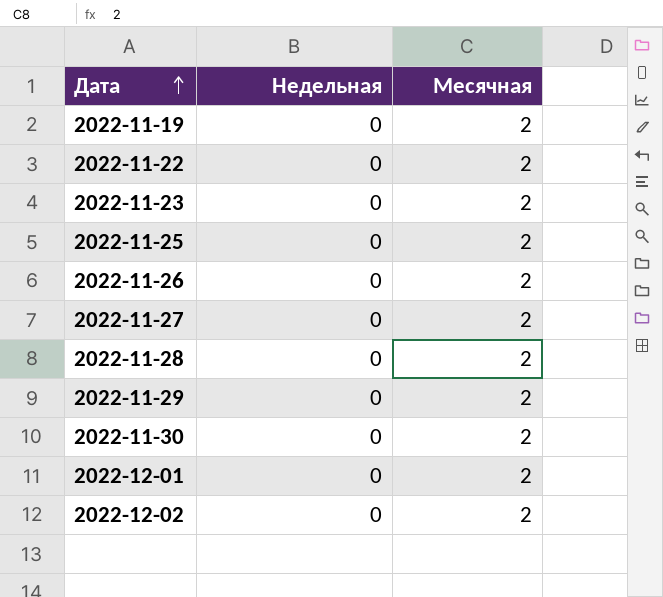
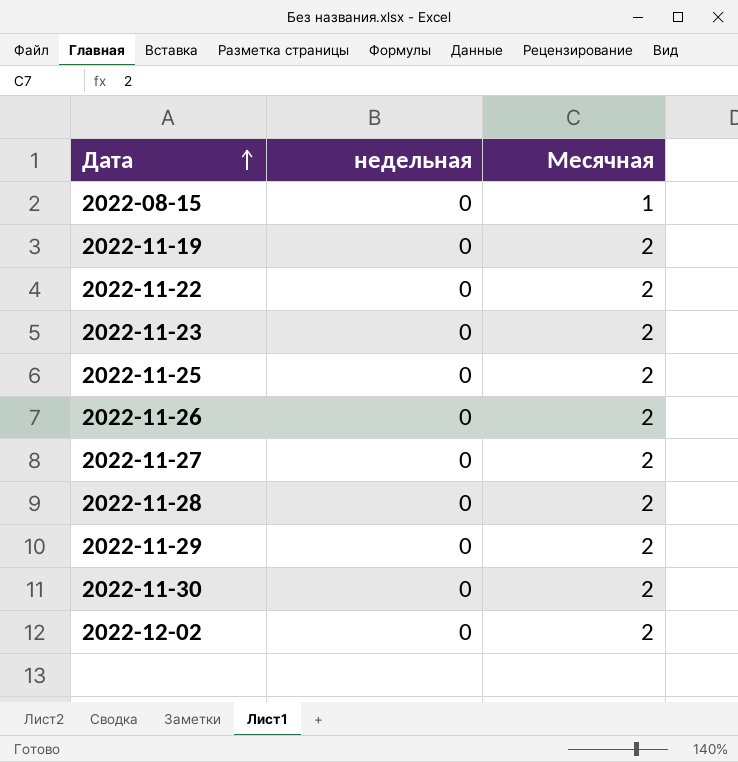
column name: Недельная -> недельная
row 2022-12-01: 0 | 2 -> none
row 2022-08-15: none -> 0 | 1

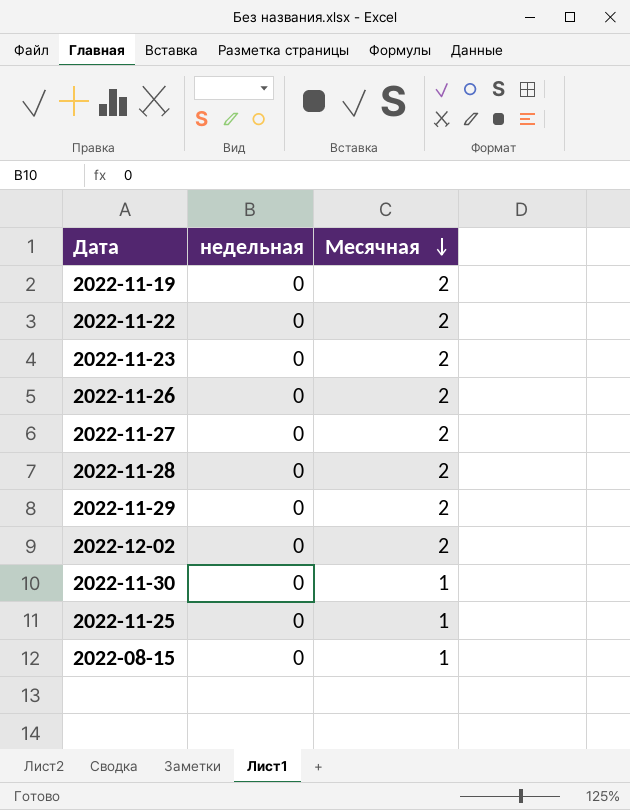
row order: Дата ascending -> Месячная descending
2022-11-30 | Месячная: 2 -> 1
2022-11-25 | Месячная: 2 -> 1

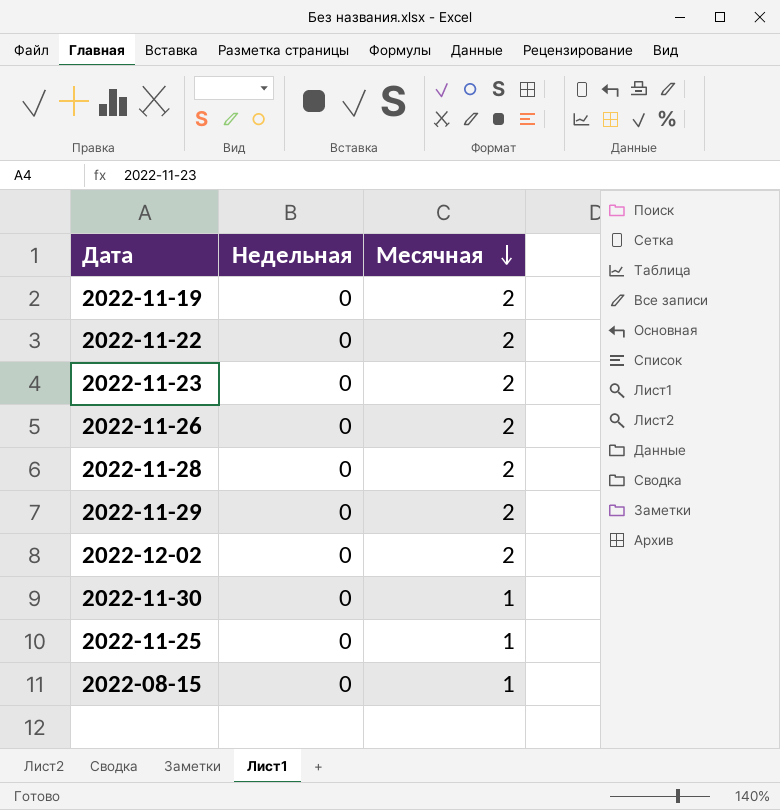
column name: недельная -> Недельная
row 2022-11-27: 0 | 2 -> none

